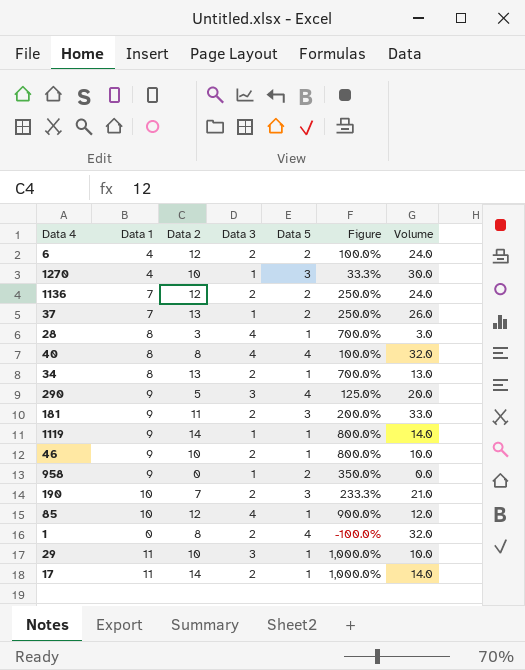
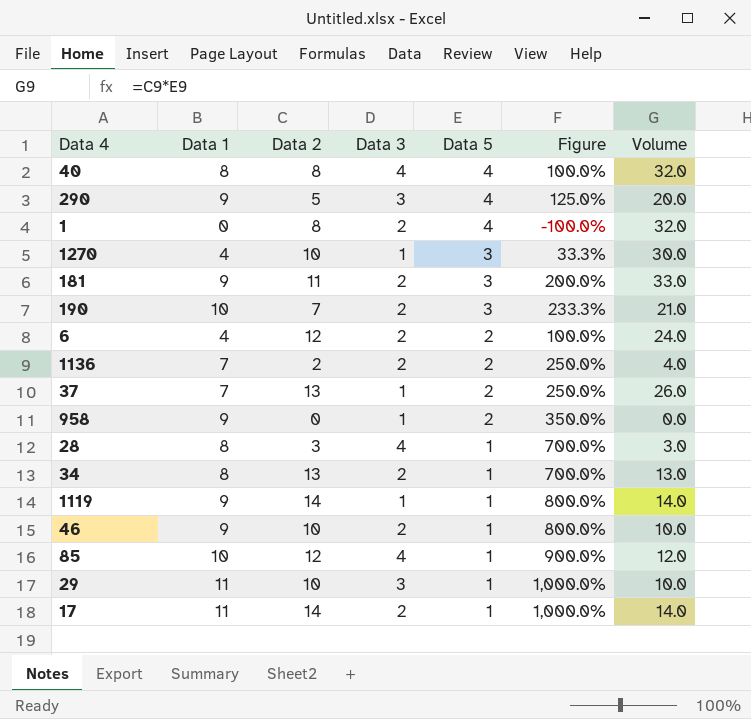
row order: none -> Data 5 descending
1136 | Data 2: 12 -> 2
1136 | Volume: 24.0 -> 4.0

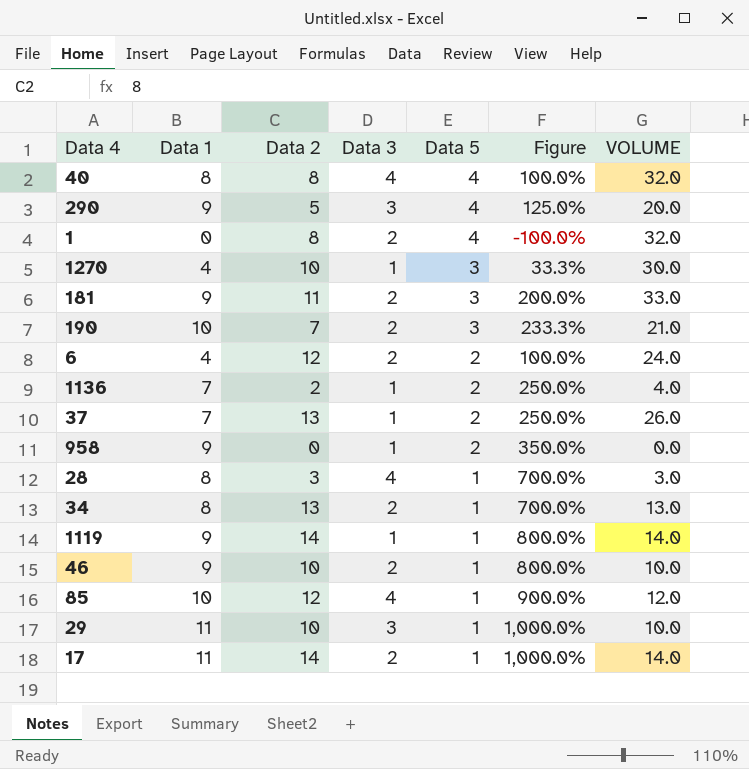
column name: Volume -> VOLUME
1136 | Data 3: 2 -> 1

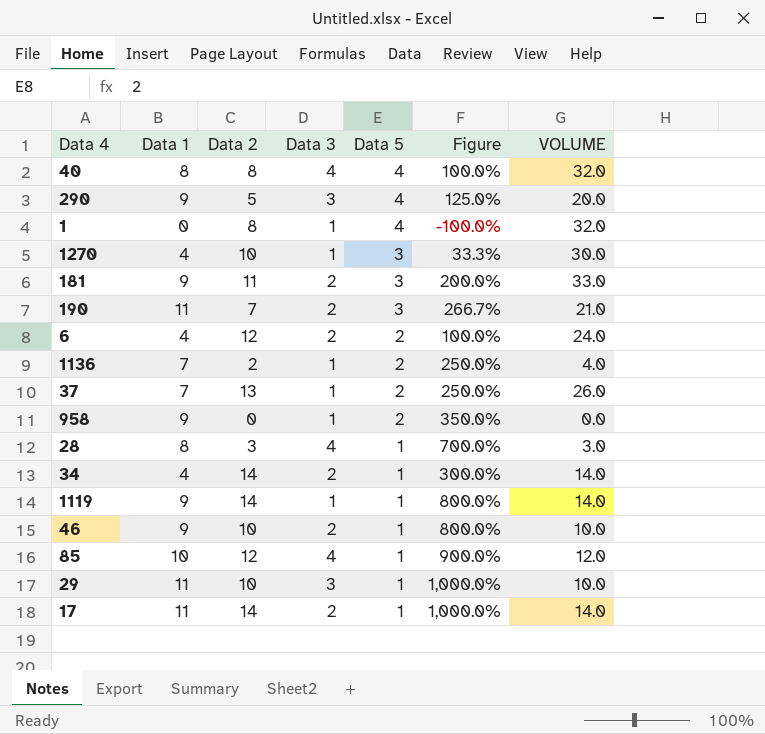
1 | Data 3: 2 -> 1
190 | Data 1: 10 -> 11
190 | Figure: 233.3% -> 266.7%
34 | Data 1: 8 -> 4
34 | Data 2: 13 -> 14
34 | Figure: 700.0% -> 300.0%
34 | VOLUME: 13.0 -> 14.0

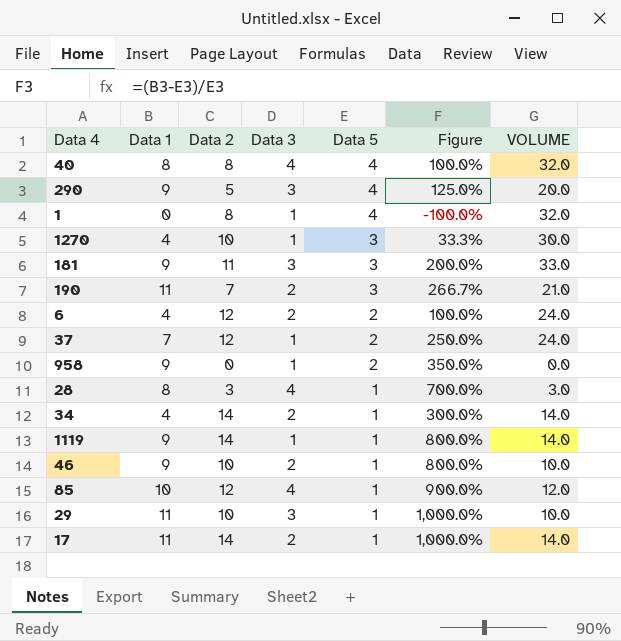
row 1136: 7 | 2 | 1 | 2 | 250.0% | 4.0 -> none
181 | Data 3: 2 -> 3
37 | Data 2: 13 -> 12
37 | VOLUME: 26.0 -> 24.0

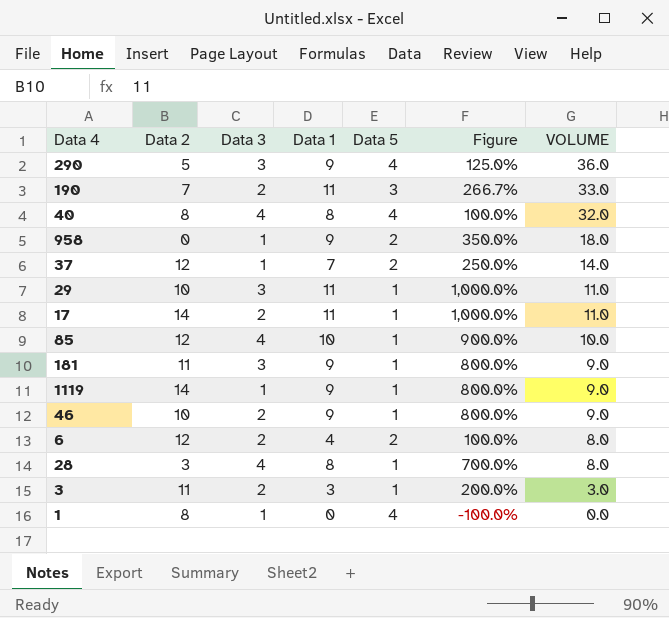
row order: Data 5 descending -> VOLUME descending
column Data 1 | position: 2 -> 4
column VOLUME | formula: [Data 2] * [Data 5] -> [Data 1] * [Data 5]
row 1270: 4 | 10 | 1 | 3 | 33.3% | 30.0 -> none
row 34: 4 | 14 | 2 | 1 | 300.0% | 14.0 -> none
181 | Data 5: 3 -> 1
181 | Figure: 200.0% -> 800.0%
row 3: none -> 11 | 2 | 3 | 1 | 200.0% | 3.0

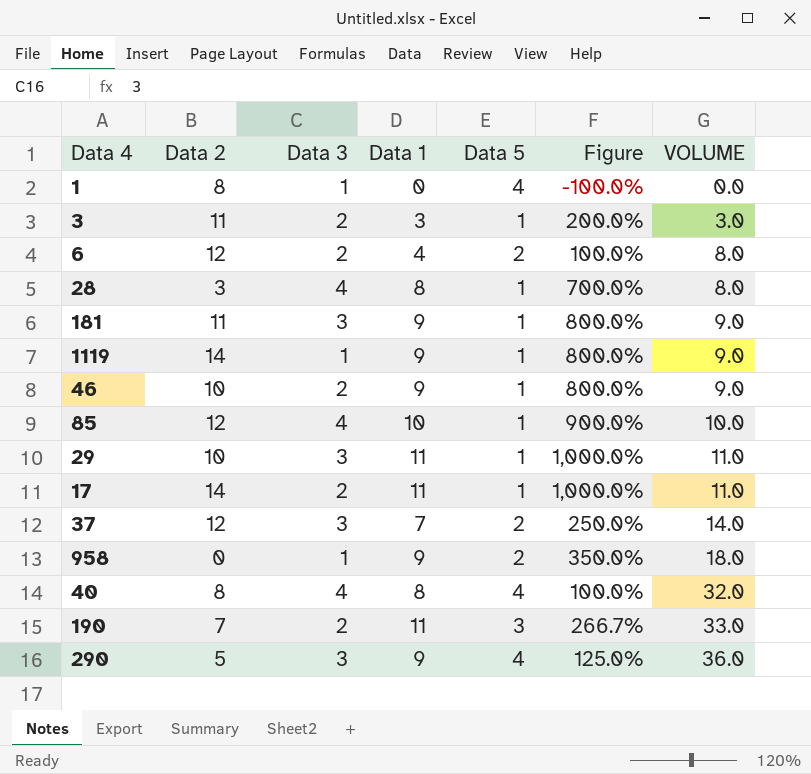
row order: VOLUME descending -> VOLUME ascending
37 | Data 3: 1 -> 3

